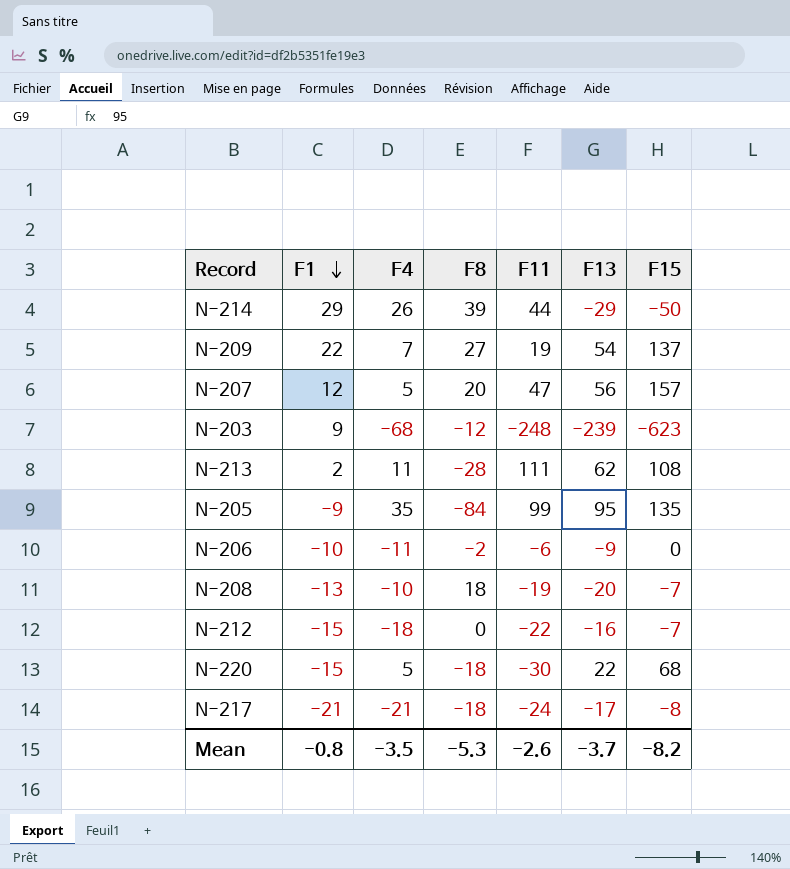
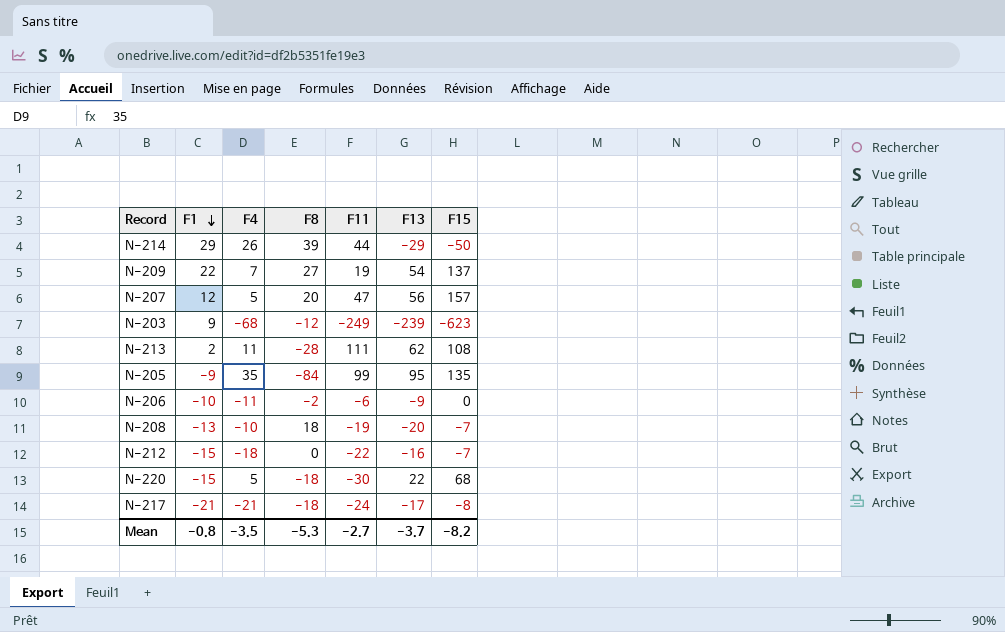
N-203 | F11: -248 -> -249
Mean | F11: -2.6 -> -2.7

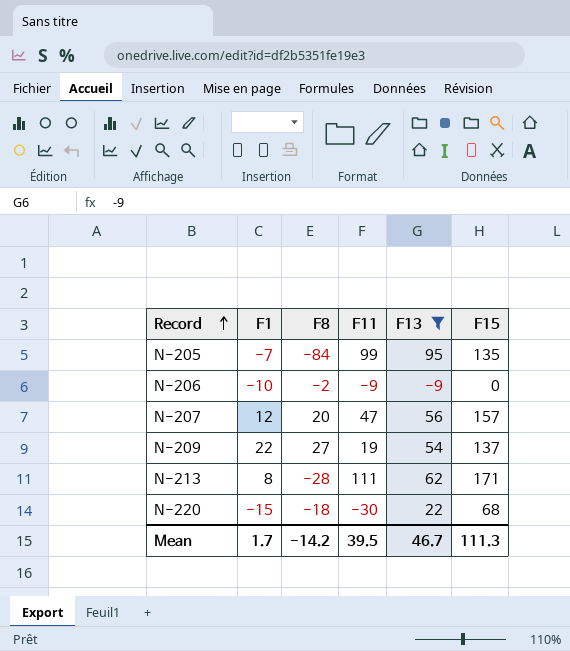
filter: none -> F13 >= -9
row order: F1 descending -> Record ascending
column F4 | position: 3 -> none
N-205 | F1: -9 -> -7
N-206 | F11: -6 -> -9
N-213 | F1: 2 -> 8
N-213 | F15: 108 -> 171
Mean | F1: -0.8 -> 1.7
Mean | F8: -5.3 -> -14.2
Mean | F11: -2.7 -> 39.5
Mean | F13: -3.7 -> 46.7
Mean | F15: -8.2 -> 111.3

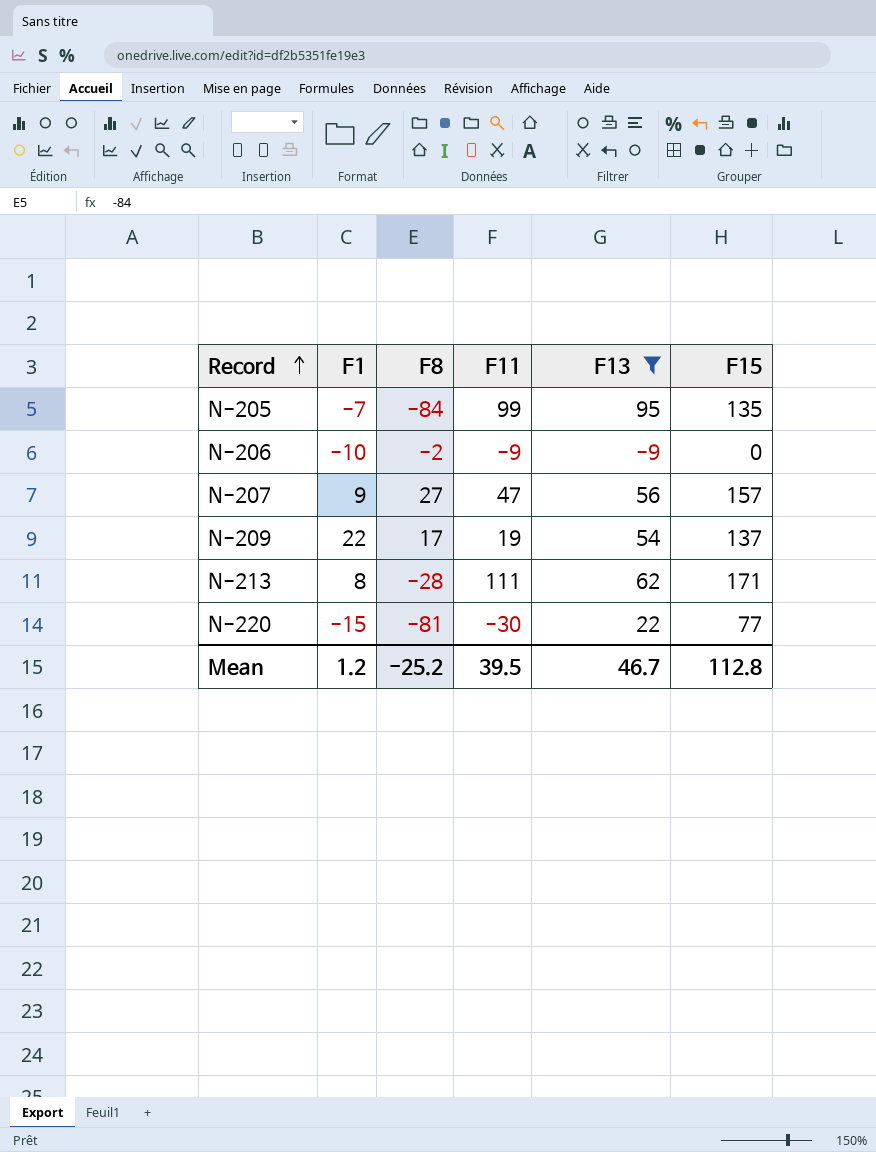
N-207 | F1: 12 -> 9
N-207 | F8: 20 -> 27
N-209 | F8: 27 -> 17
N-220 | F8: -18 -> -81
N-220 | F15: 68 -> 77
Mean | F1: 1.7 -> 1.2
Mean | F8: -14.2 -> -25.2
Mean | F15: 111.3 -> 112.8

